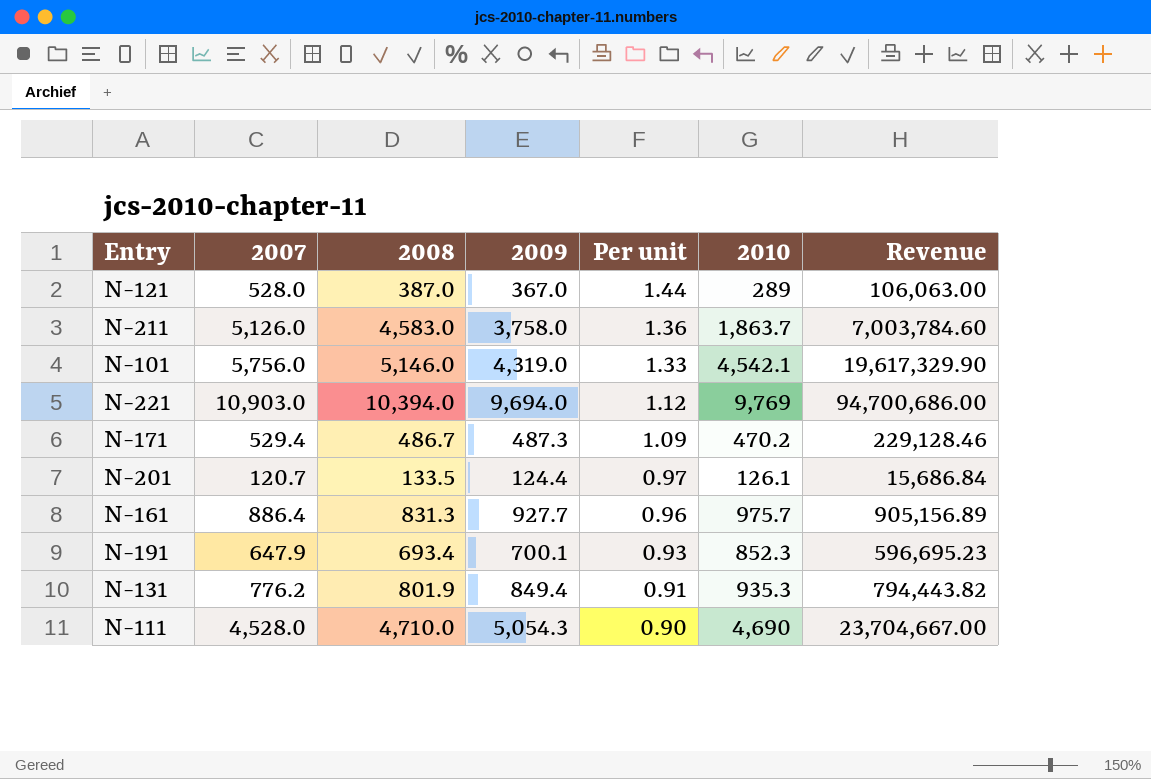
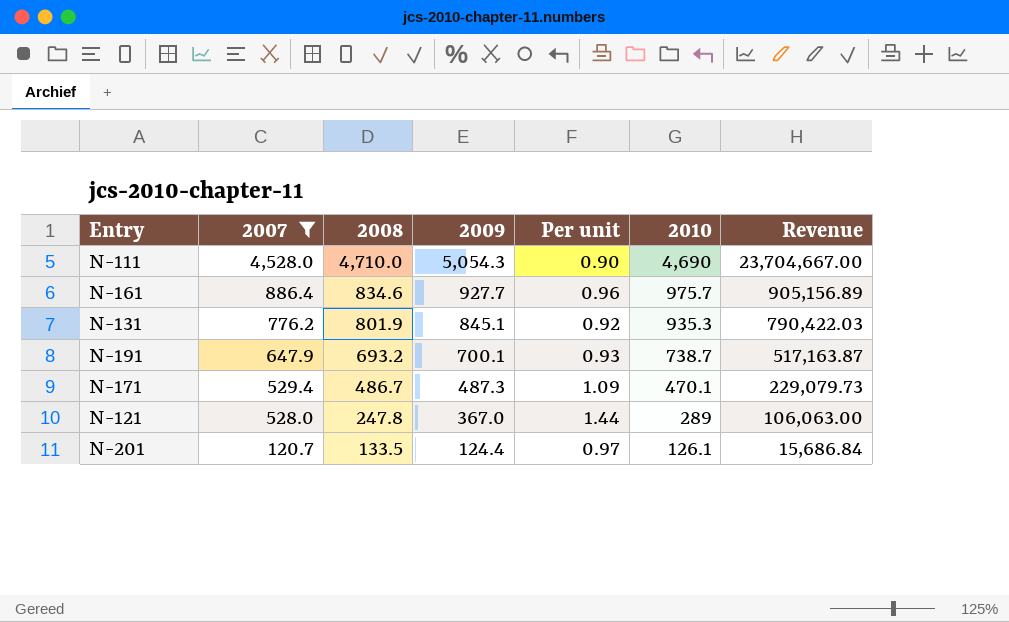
filter: none -> 2007 <= 4,528.0
row order: Per unit descending -> 2007 descending
N-161 | 2008: 831.3 -> 834.6
N-131 | 2009: 849.4 -> 845.1
N-131 | Per unit: 0.91 -> 0.92
N-131 | Revenue: 794,443.82 -> 790,422.03
N-191 | 2008: 693.4 -> 693.2
N-191 | 2010: 852.3 -> 738.7
N-191 | Revenue: 596,695.23 -> 517,163.87
N-171 | 2010: 470.2 -> 470.1
N-171 | Revenue: 229,128.46 -> 229,079.73
N-121 | 2008: 387.0 -> 247.8

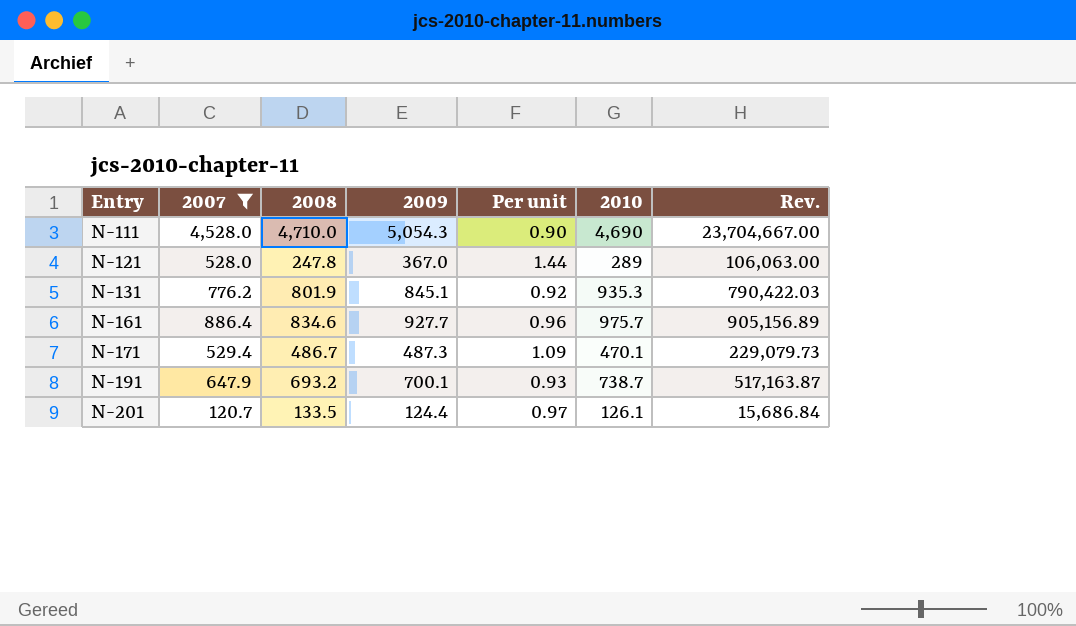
row order: 2007 descending -> Entry ascending
column name: Revenue -> Rev.

